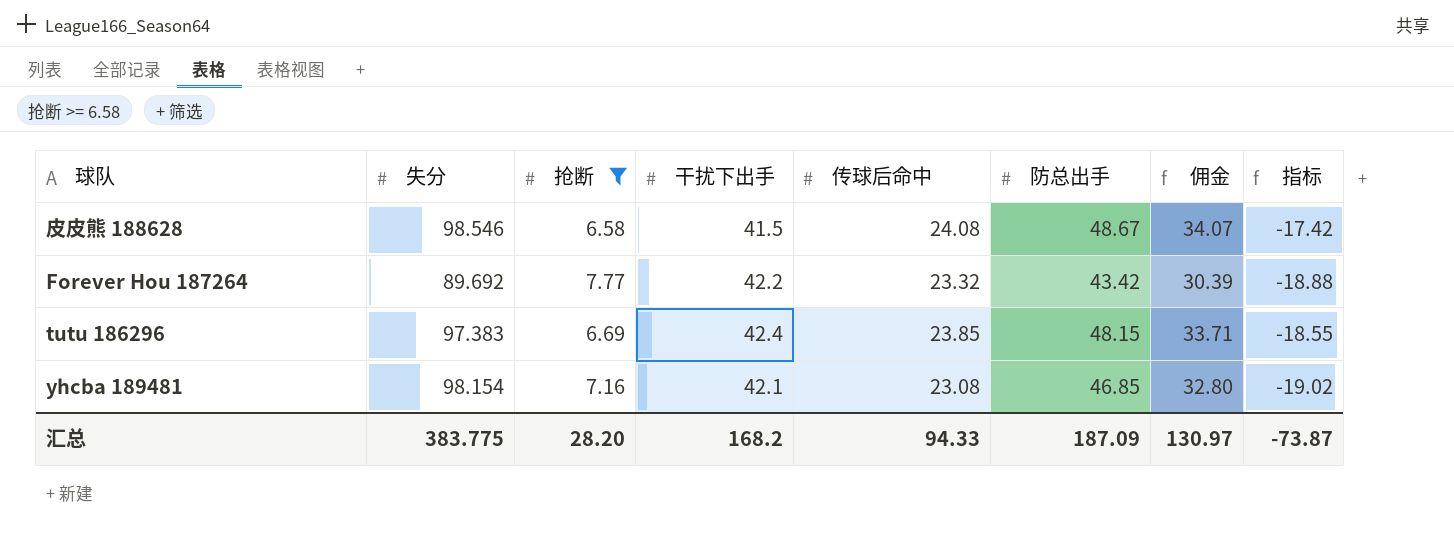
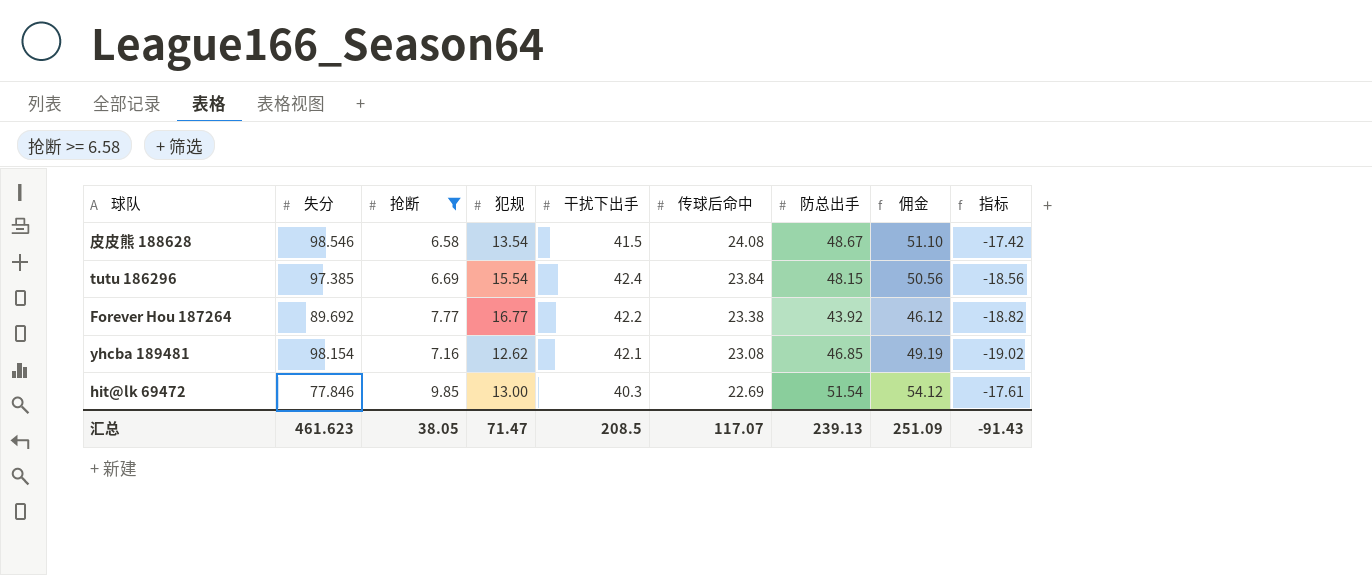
row order: none -> 传球后命中 descending
column 犯规 | position: none -> 4
column 佣金 | formula: [防总出手] * 0.7 -> [防总出手] * 1.05
tutu 186296 | 失分: 97.383 -> 97.385
tutu 186296 | 传球后命中: 23.85 -> 23.84
tutu 186296 | 指标: -18.55 -> -18.56
Forever Hou 187264 | 传球后命中: 23.32 -> 23.38
Forever Hou 187264 | 防总出手: 43.42 -> 43.92
Forever Hou 187264 | 指标: -18.88 -> -18.82
row hit@lk 69472: none -> 77.846 | 9.85 | 13.00 | 40.3 | 22.69 | 51.54 | 54.12 | -17.61
汇总 | 失分: 383.775 -> 461.623
汇总 | 抢断: 28.20 -> 38.05
汇总 | 干扰下出手: 168.2 -> 208.5
汇总 | 传球后命中: 94.33 -> 117.07
汇总 | 防总出手: 187.09 -> 239.13
汇总 | 佣金: 130.97 -> 251.09
汇总 | 指标: -73.87 -> -91.43

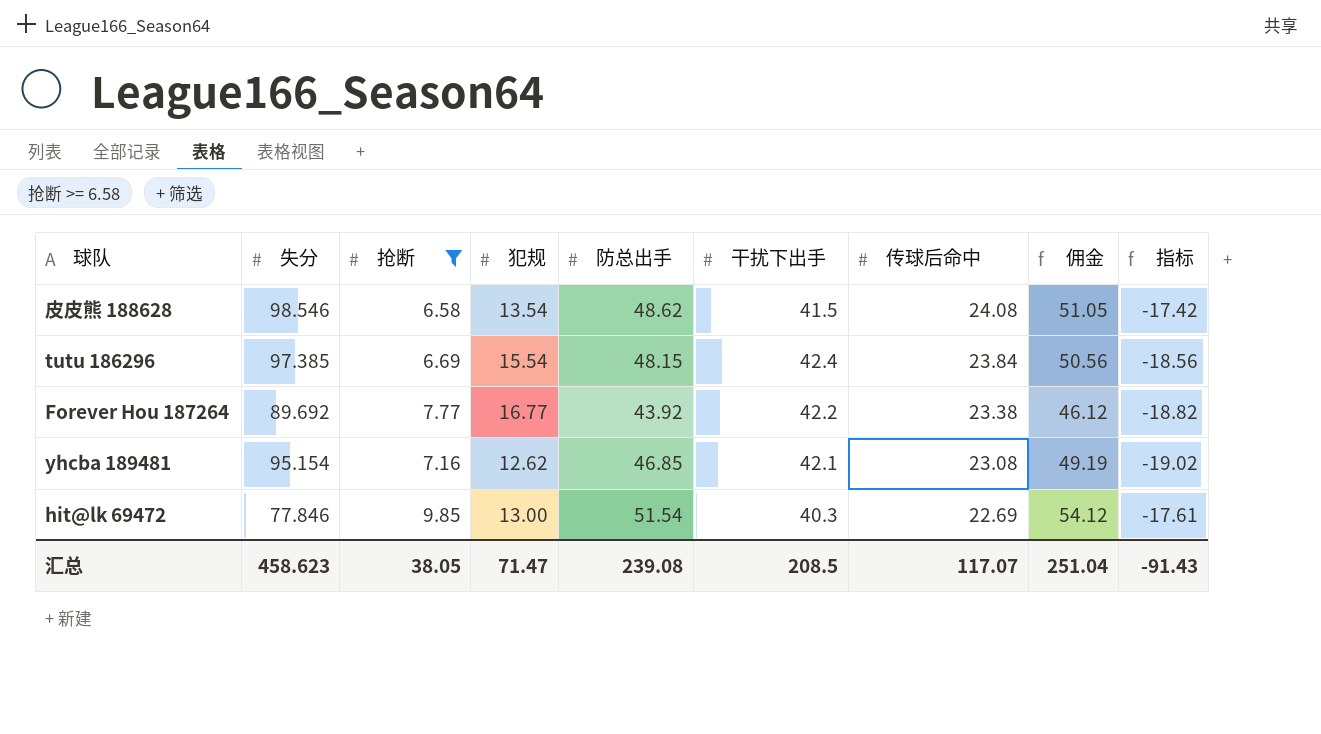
column 防总出手 | position: 7 -> 5
皮皮熊 188628 | 防总出手: 48.67 -> 48.62
皮皮熊 188628 | 佣金: 51.10 -> 51.05
yhcba 189481 | 失分: 98.154 -> 95.154
汇总 | 失分: 461.623 -> 458.623
汇总 | 防总出手: 239.13 -> 239.08
汇总 | 佣金: 251.09 -> 251.04

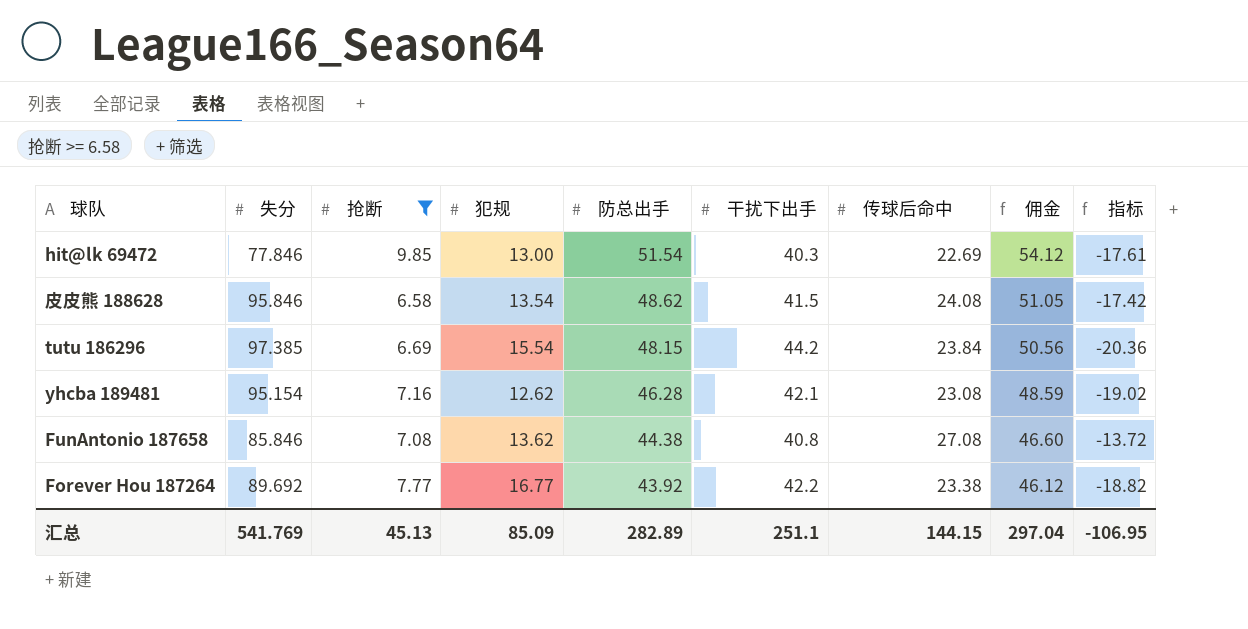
row order: 传球后命中 descending -> 防总出手 descending
皮皮熊 188628 | 失分: 98.546 -> 95.846
tutu 186296 | 干扰下出手: 42.4 -> 44.2
tutu 186296 | 指标: -18.56 -> -20.36
yhcba 189481 | 防总出手: 46.85 -> 46.28
yhcba 189481 | 佣金: 49.19 -> 48.59
row FunAntonio 187658: none -> 85.846 | 7.08 | 13.62 | 44.38 | 40.8 | 27.08 | 46.60 | -13.72
汇总 | 失分: 458.623 -> 541.769
汇总 | 抢断: 38.05 -> 45.13
汇总 | 犯规: 71.47 -> 85.09
汇总 | 防总出手: 239.08 -> 282.89
汇总 | 干扰下出手: 208.5 -> 251.1
汇总 | 传球后命中: 117.07 -> 144.15
汇总 | 佣金: 251.04 -> 297.04
汇总 | 指标: -91.43 -> -106.95

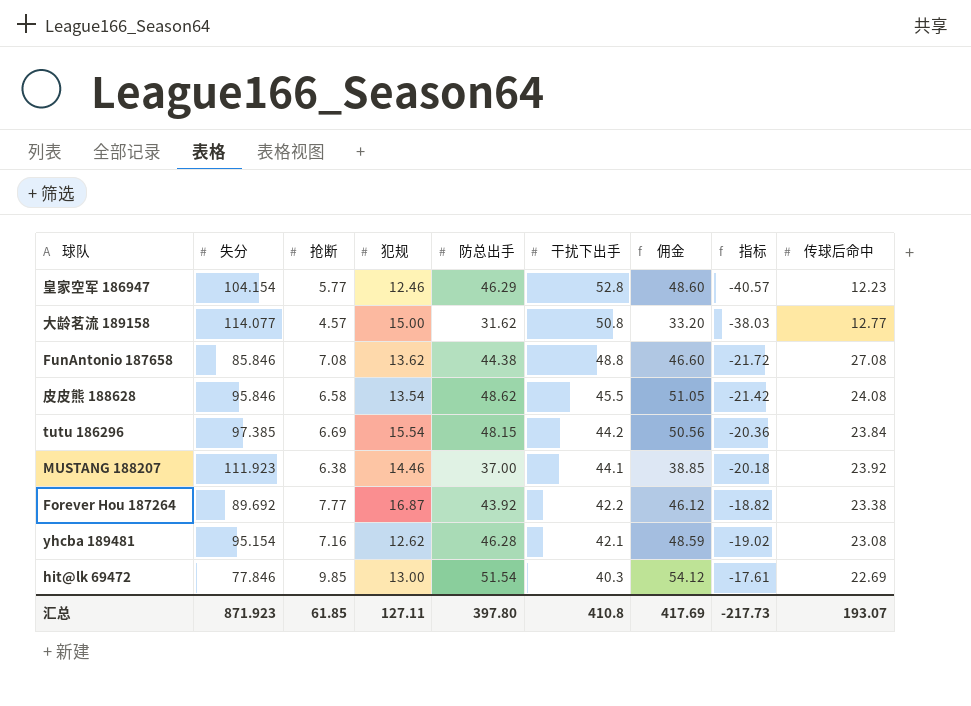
filter: 抢断 >= 6.58 -> none
row order: 防总出手 descending -> 干扰下出手 descending
column 传球后命中 | position: 7 -> 9
FunAntonio 187658 | 干扰下出手: 40.8 -> 48.8
FunAntonio 187658 | 指标: -13.72 -> -21.72
皮皮熊 188628 | 干扰下出手: 41.5 -> 45.5
皮皮熊 188628 | 指标: -17.42 -> -21.42
Forever Hou 187264 | 犯规: 16.77 -> 16.87
汇总 | 失分: 541.769 -> 871.923
汇总 | 抢断: 45.13 -> 61.85
汇总 | 犯规: 85.09 -> 127.11
汇总 | 防总出手: 282.89 -> 397.80
汇总 | 干扰下出手: 251.1 -> 410.8
汇总 | 佣金: 297.04 -> 417.69
汇总 | 指标: -106.95 -> -217.73
汇总 | 传球后命中: 144.15 -> 193.07

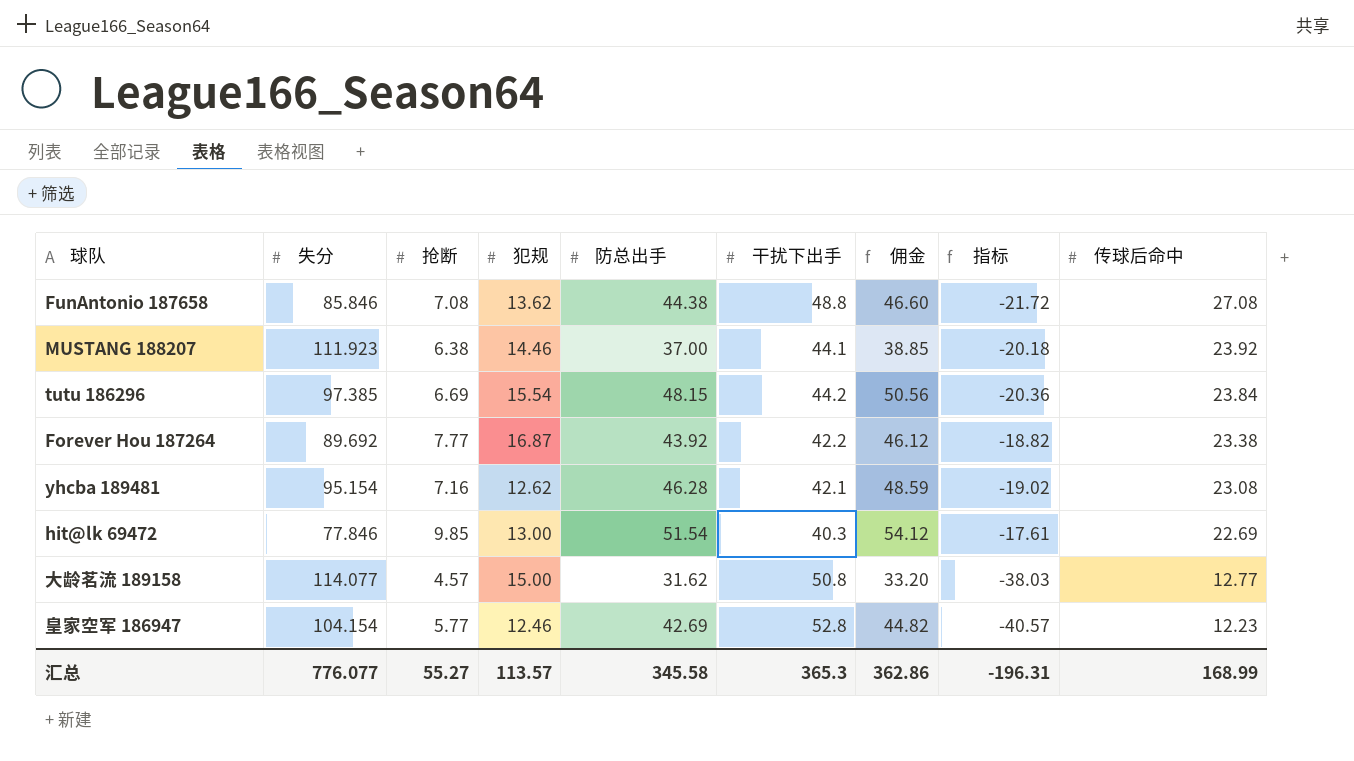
row order: 干扰下出手 descending -> 传球后命中 descending
row 皮皮熊 188628: 95.846 | 6.58 | 13.54 | 48.62 | 45.5 | 51.05 | -21.42 | 24.08 -> none
皇家空军 186947 | 防总出手: 46.29 -> 42.69
皇家空军 186947 | 佣金: 48.60 -> 44.82
汇总 | 失分: 871.923 -> 776.077
汇总 | 抢断: 61.85 -> 55.27
汇总 | 犯规: 127.11 -> 113.57
汇总 | 防总出手: 397.80 -> 345.58
汇总 | 干扰下出手: 410.8 -> 365.3
汇总 | 佣金: 417.69 -> 362.86
汇总 | 指标: -217.73 -> -196.31
汇总 | 传球后命中: 193.07 -> 168.99

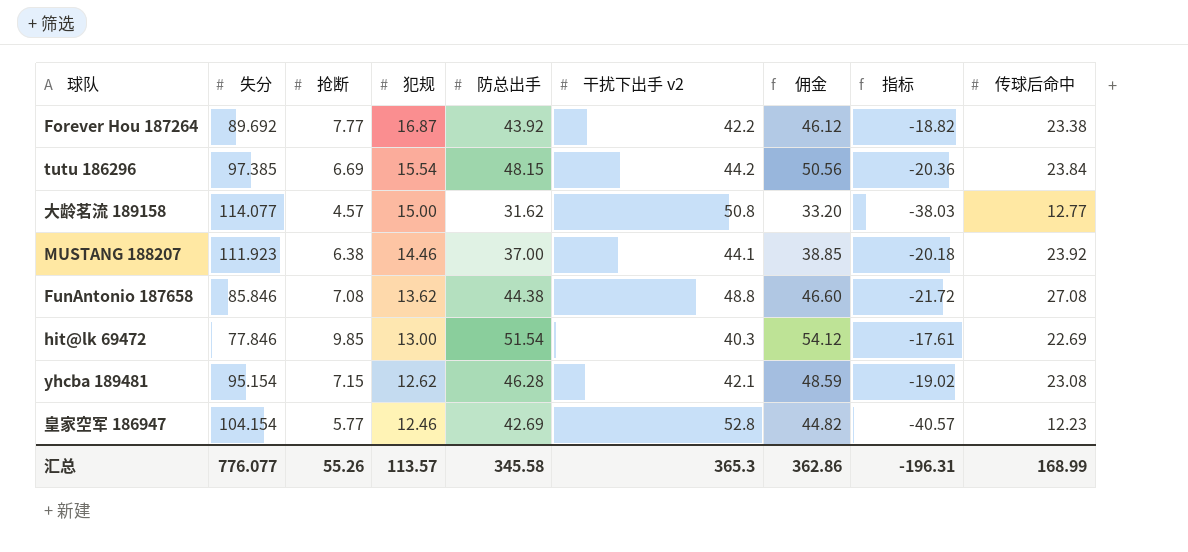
row order: 传球后命中 descending -> 犯规 descending
column name: 干扰下出手 -> 干扰下出手 v2
yhcba 189481 | 抢断: 7.16 -> 7.15
汇总 | 抢断: 55.27 -> 55.26

